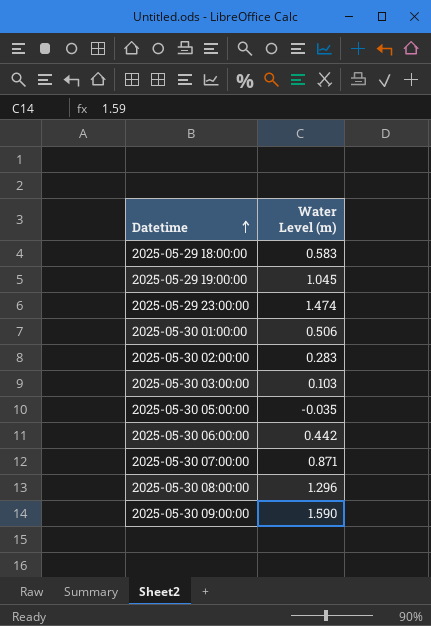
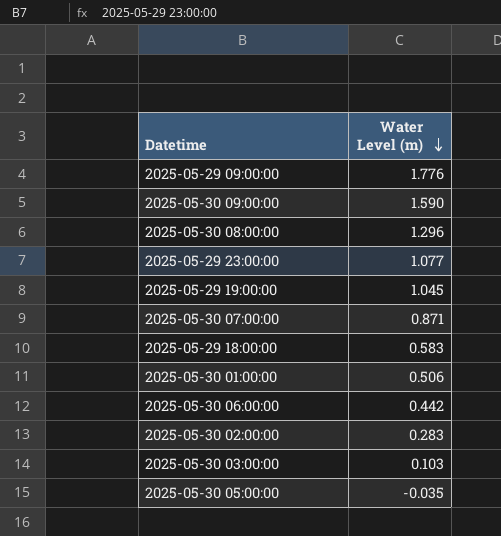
row order: Datetime ascending -> Water Level (m) descending
row 2025-05-29 09:00:00: none -> 1.776
2025-05-29 23:00:00 | Water Level (m): 1.474 -> 1.077

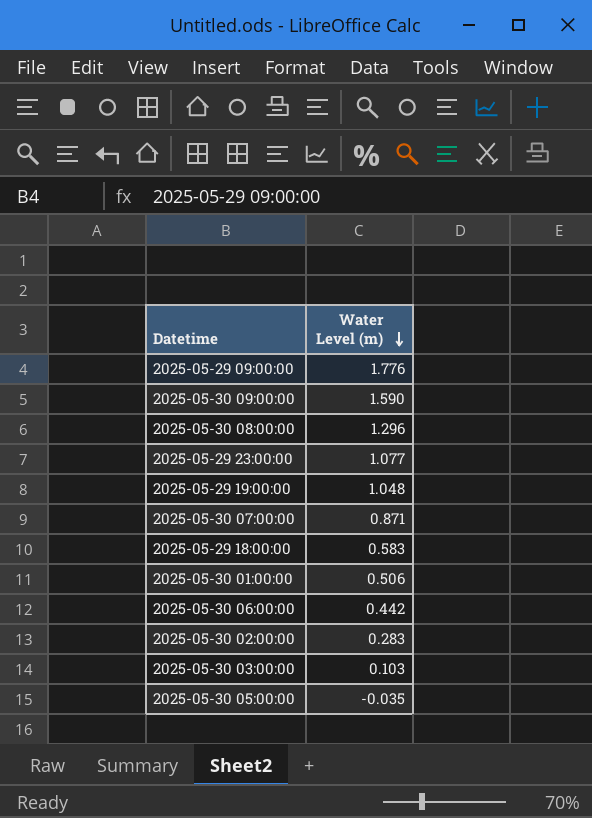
2025-05-29 19:00:00 | Water Level (m): 1.045 -> 1.048

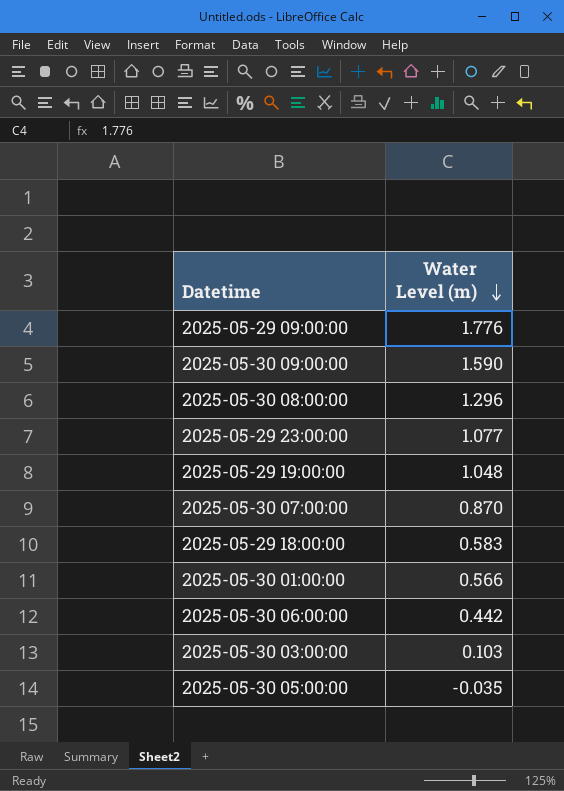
row 2025-05-30 02:00:00: 0.283 -> none
2025-05-30 07:00:00 | Water Level (m): 0.871 -> 0.870
2025-05-30 01:00:00 | Water Level (m): 0.506 -> 0.566

